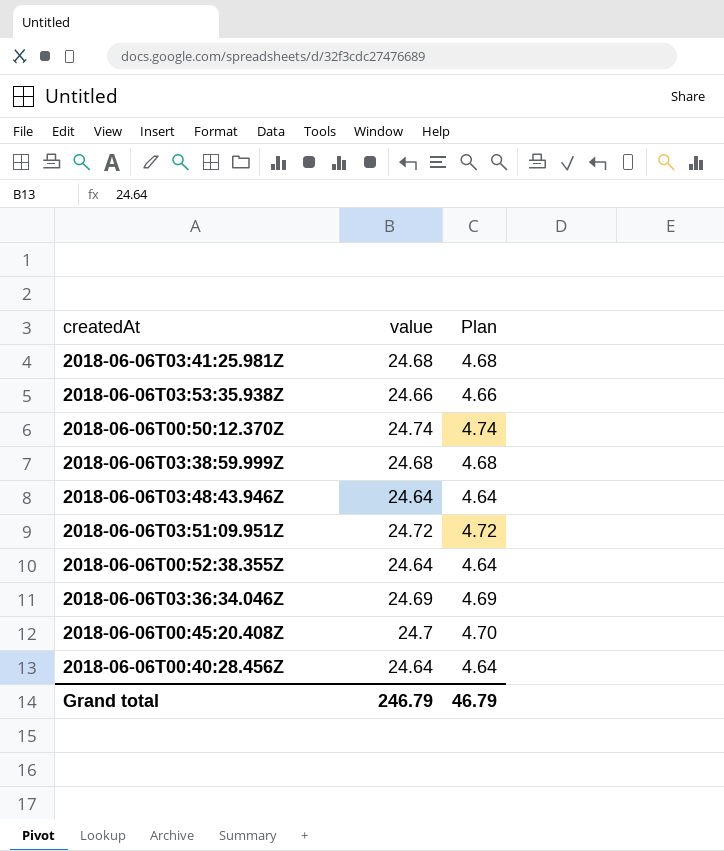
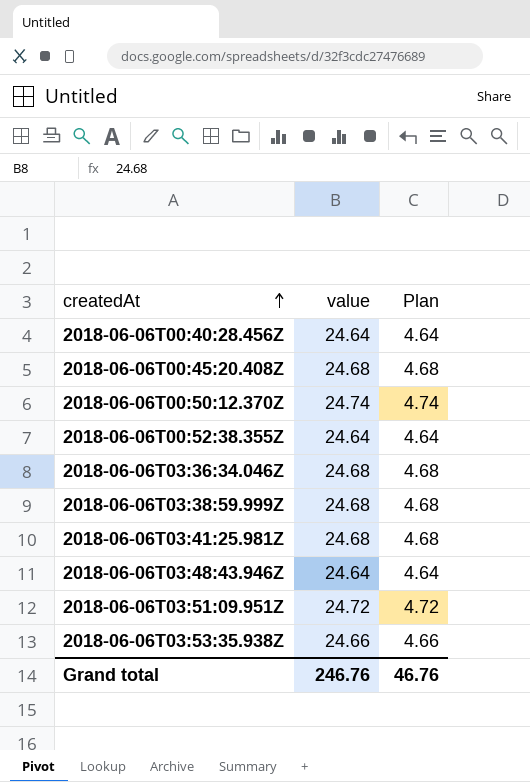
row order: none -> createdAt ascending
2018-06-06T00:45:20.408Z | value: 24.7 -> 24.68
2018-06-06T00:45:20.408Z | Plan: 4.70 -> 4.68
2018-06-06T03:36:34.046Z | value: 24.69 -> 24.68
2018-06-06T03:36:34.046Z | Plan: 4.69 -> 4.68
Grand total | value: 246.79 -> 246.76
Grand total | Plan: 46.79 -> 46.76

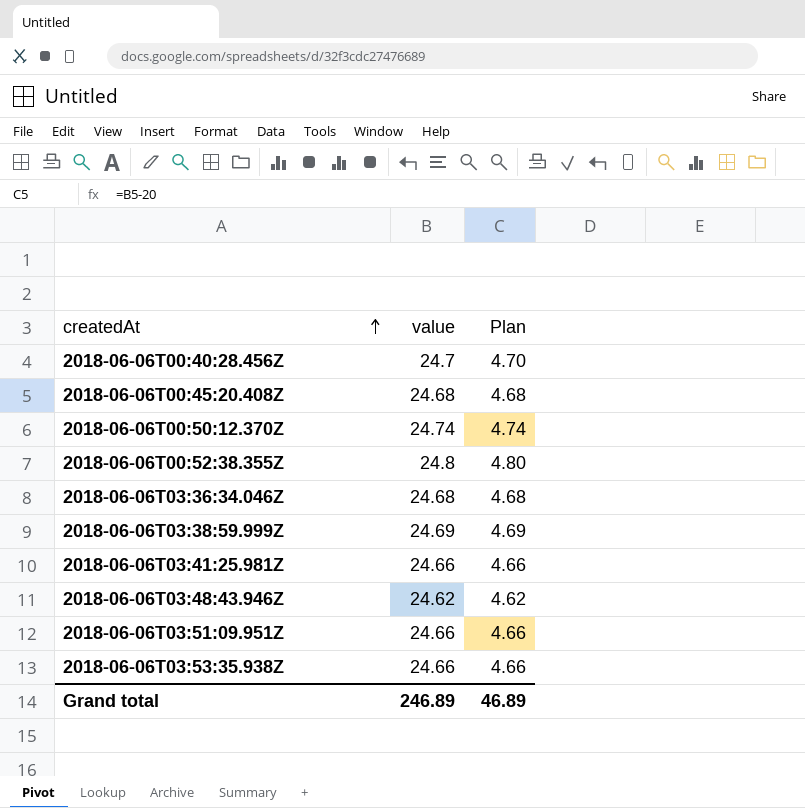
2018-06-06T00:40:28.456Z | value: 24.64 -> 24.7
2018-06-06T00:40:28.456Z | Plan: 4.64 -> 4.70
2018-06-06T00:52:38.355Z | value: 24.64 -> 24.8
2018-06-06T00:52:38.355Z | Plan: 4.64 -> 4.80
2018-06-06T03:38:59.999Z | value: 24.68 -> 24.69
2018-06-06T03:38:59.999Z | Plan: 4.68 -> 4.69
2018-06-06T03:41:25.981Z | value: 24.68 -> 24.66
2018-06-06T03:41:25.981Z | Plan: 4.68 -> 4.66
2018-06-06T03:48:43.946Z | value: 24.64 -> 24.62
2018-06-06T03:48:43.946Z | Plan: 4.64 -> 4.62
2018-06-06T03:51:09.951Z | value: 24.72 -> 24.66
2018-06-06T03:51:09.951Z | Plan: 4.72 -> 4.66
Grand total | value: 246.76 -> 246.89
Grand total | Plan: 46.76 -> 46.89

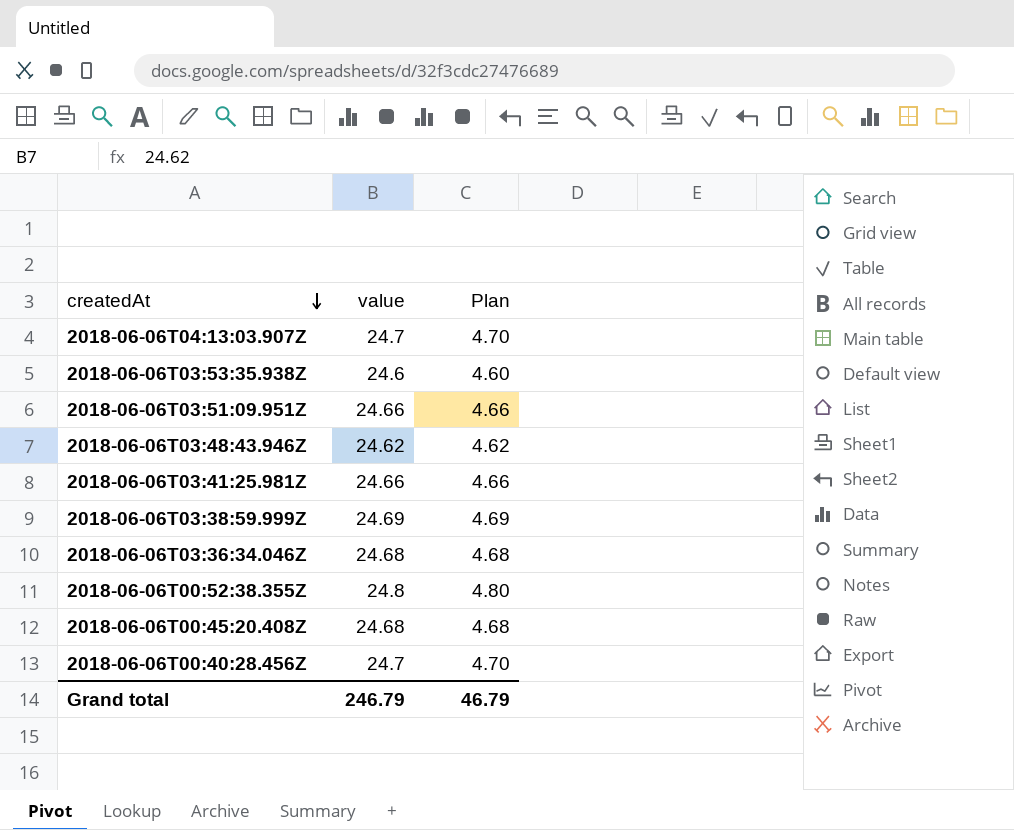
row order: createdAt ascending -> createdAt descending
row 2018-06-06T00:50:12.370Z: 24.74 | 4.74 -> none
row 2018-06-06T04:13:03.907Z: none -> 24.7 | 4.70
2018-06-06T03:53:35.938Z | value: 24.66 -> 24.6
2018-06-06T03:53:35.938Z | Plan: 4.66 -> 4.60
Grand total | value: 246.89 -> 246.79
Grand total | Plan: 46.89 -> 46.79

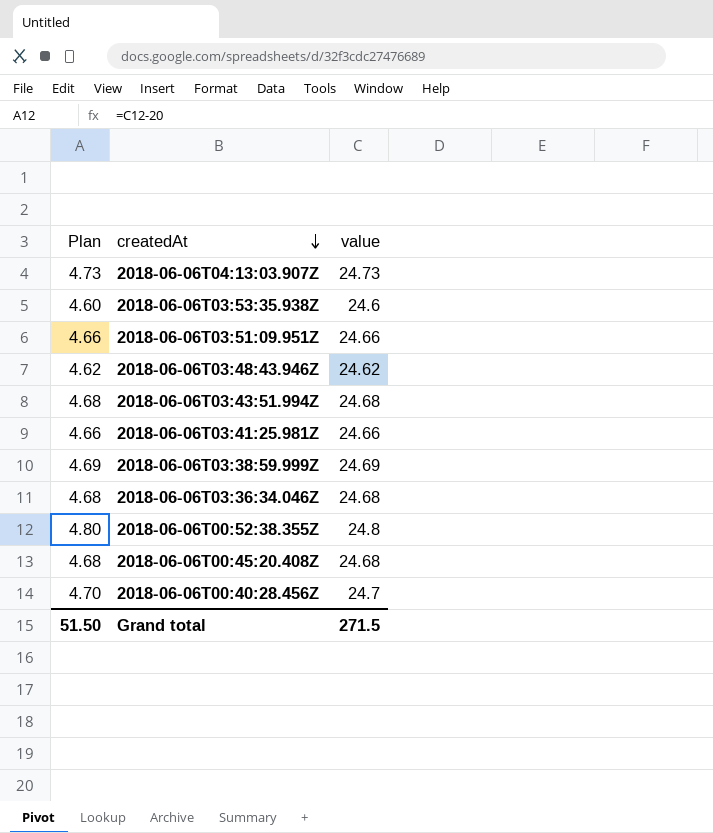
column Plan | position: 3 -> 1
2018-06-06T04:13:03.907Z | Plan: 4.70 -> 4.73
2018-06-06T04:13:03.907Z | value: 24.7 -> 24.73
row 2018-06-06T03:43:51.994Z: none -> 4.68 | 24.68
Grand total | Plan: 46.79 -> 51.50
Grand total | value: 246.79 -> 271.5

